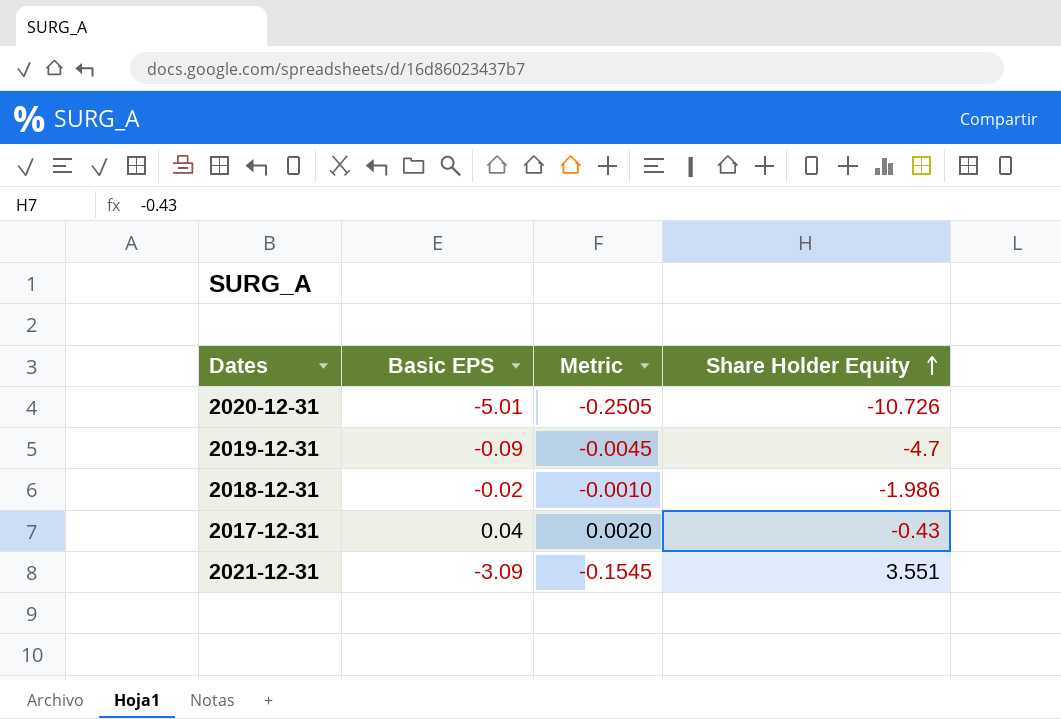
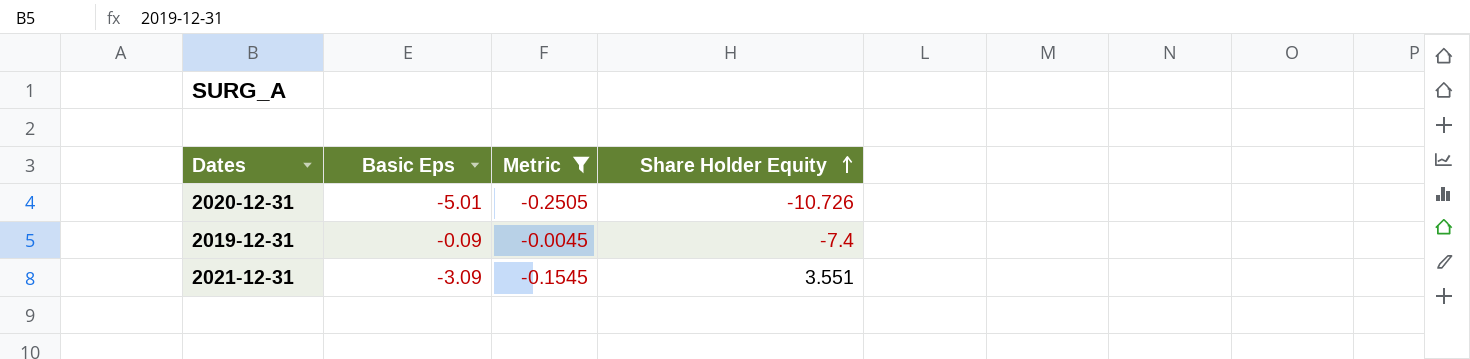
filter: none -> Metric <= -0.0045
column name: Basic EPS -> Basic Eps
2019-12-31 | Share Holder Equity: -4.7 -> -7.4

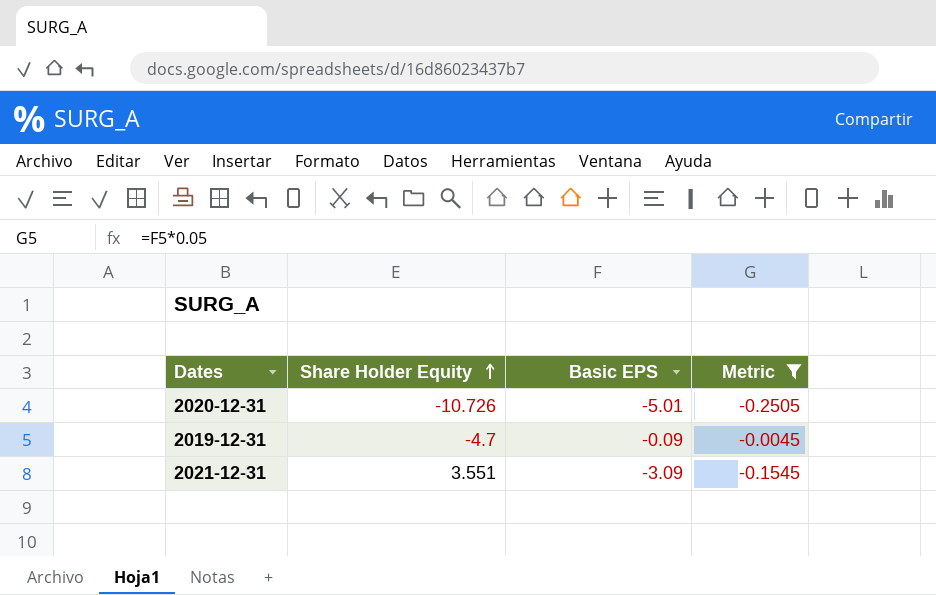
column Share Holder Equity | position: 4 -> 2
column name: Basic Eps -> Basic EPS
2019-12-31 | Share Holder Equity: -7.4 -> -4.7

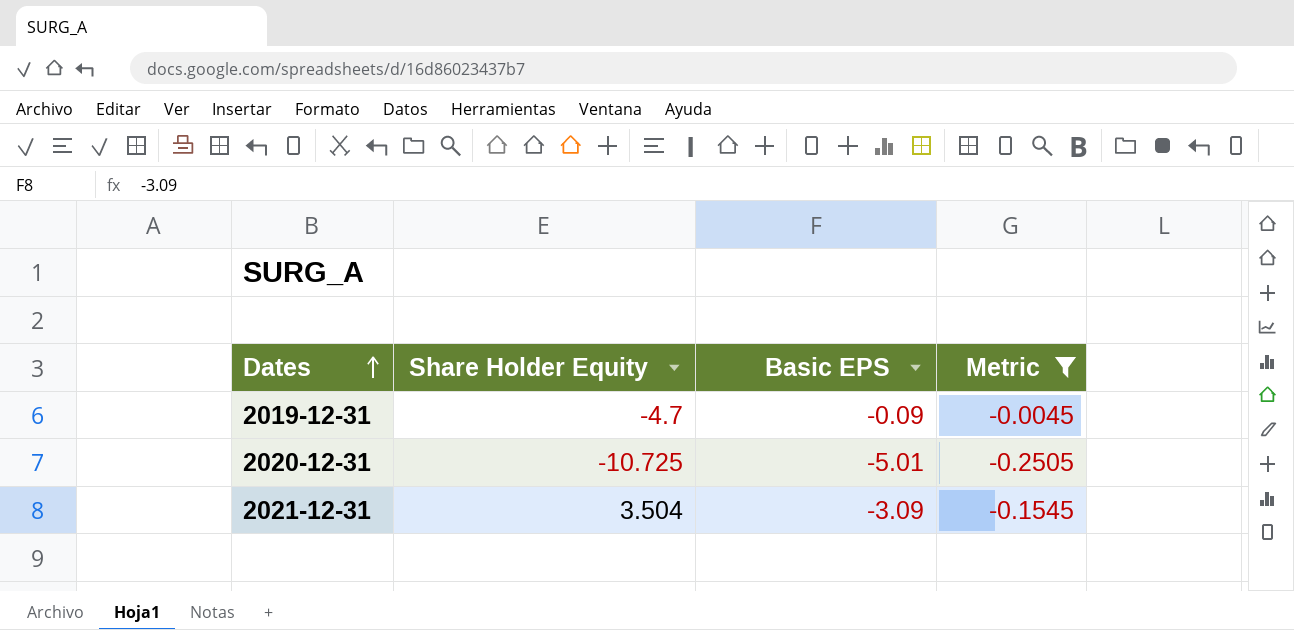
row order: Share Holder Equity ascending -> Dates ascending
2020-12-31 | Share Holder Equity: -10.726 -> -10.725
2021-12-31 | Share Holder Equity: 3.551 -> 3.504

